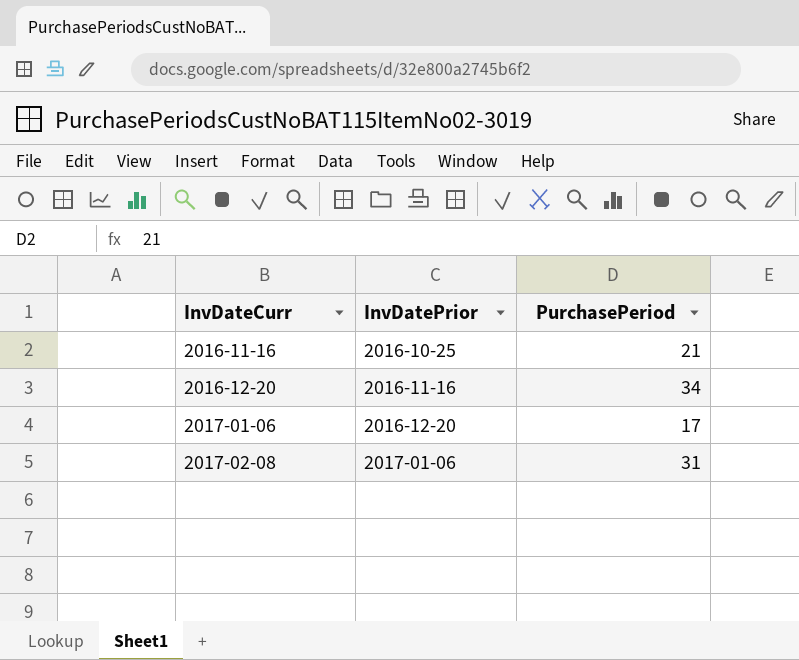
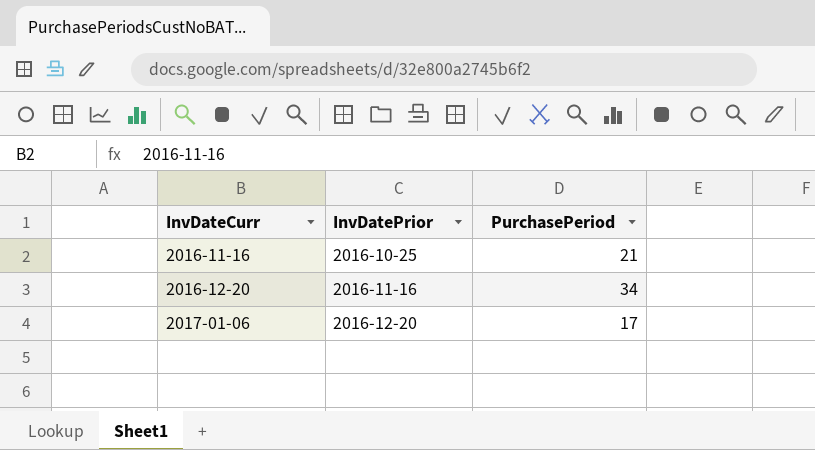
row 2017-02-08: 2017-01-06 | 31 -> none

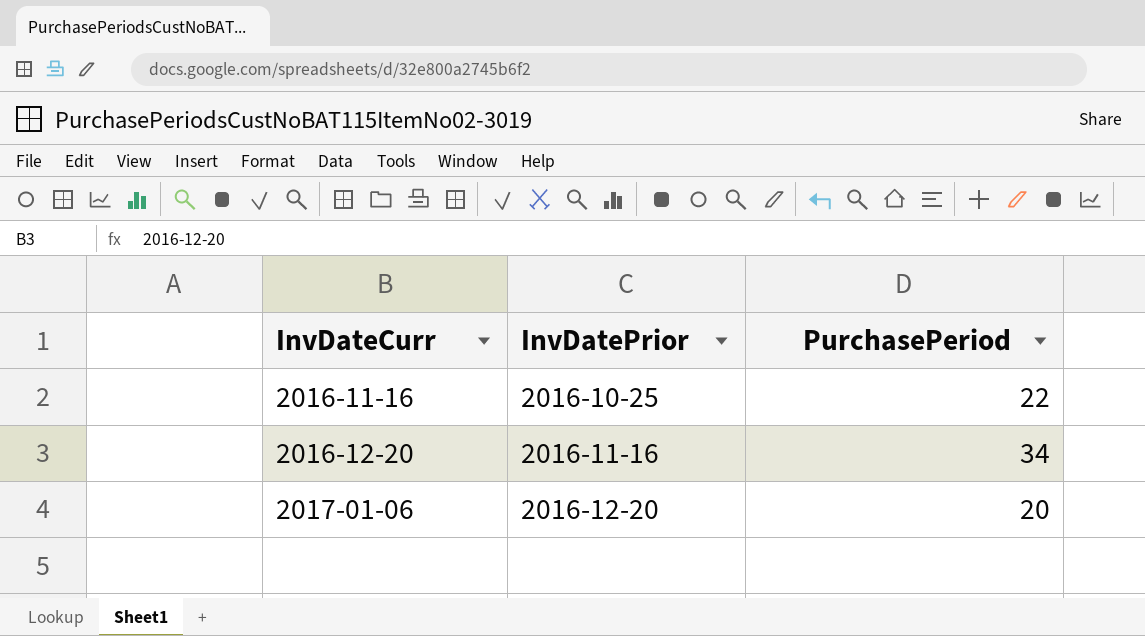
2016-11-16 | PurchasePeriod: 21 -> 22
2017-01-06 | PurchasePeriod: 17 -> 20

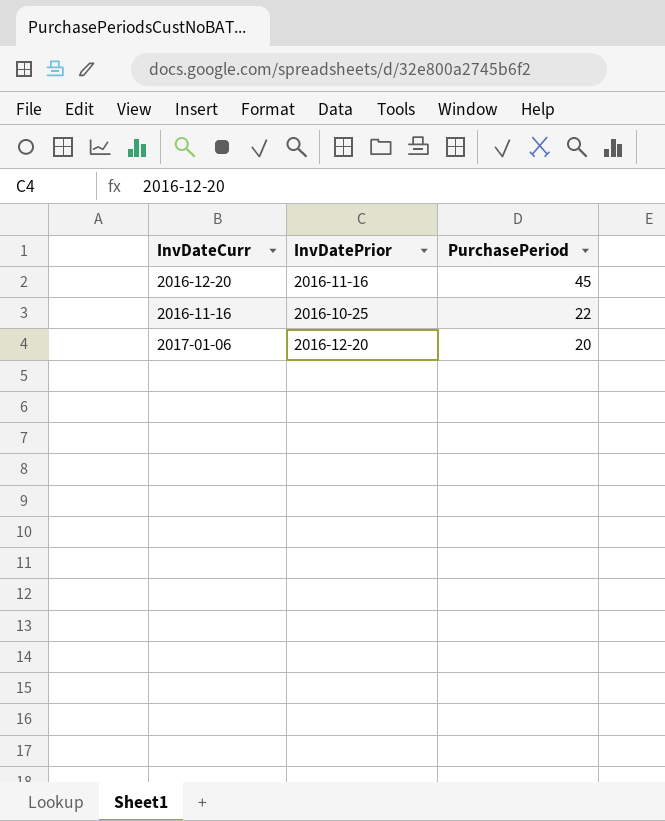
row order: InvDateCurr ascending -> PurchasePeriod descending
2016-12-20 | PurchasePeriod: 34 -> 45

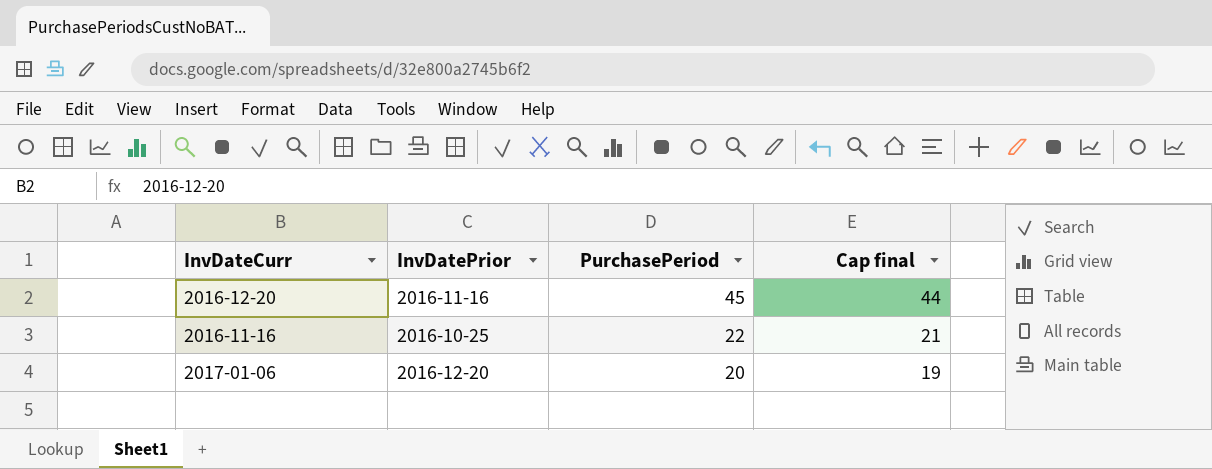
column Cap final | formula: none -> [PurchasePeriod] - 1

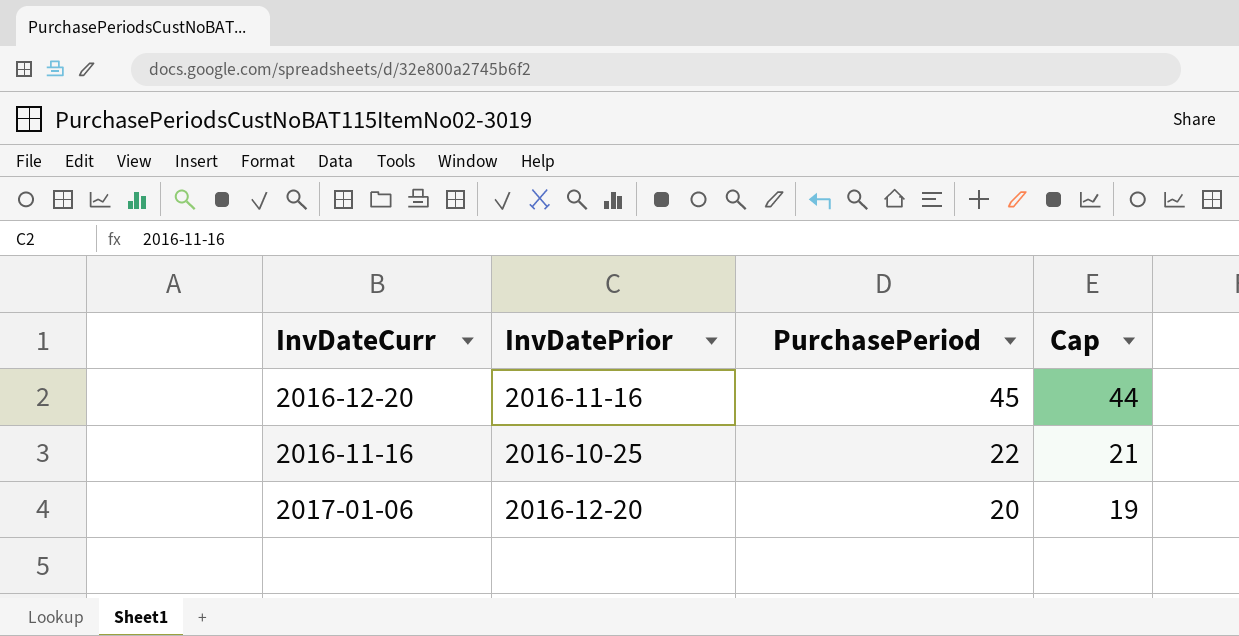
column name: Cap final -> Cap

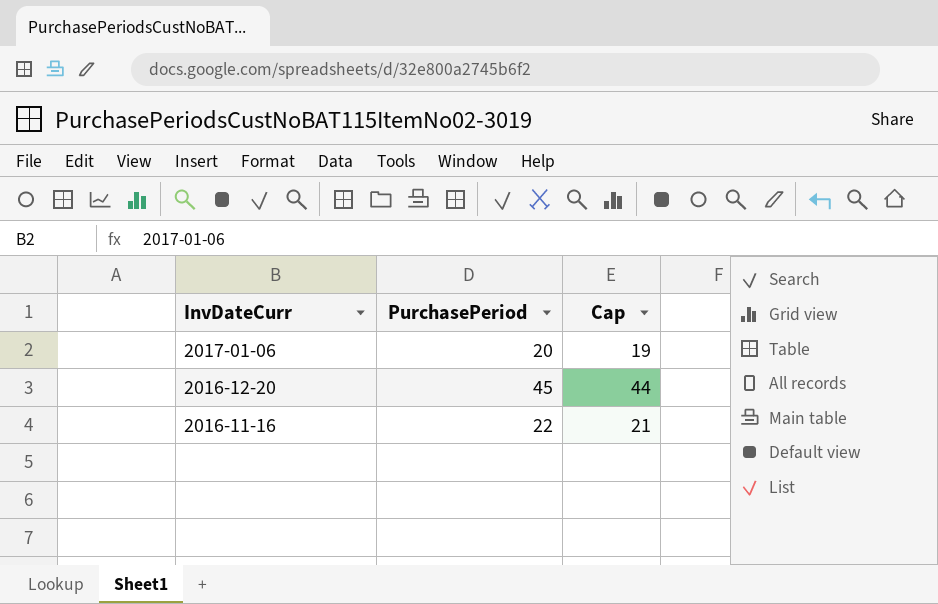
row order: PurchasePeriod descending -> InvDateCurr descending
column InvDatePrior | position: 2 -> none

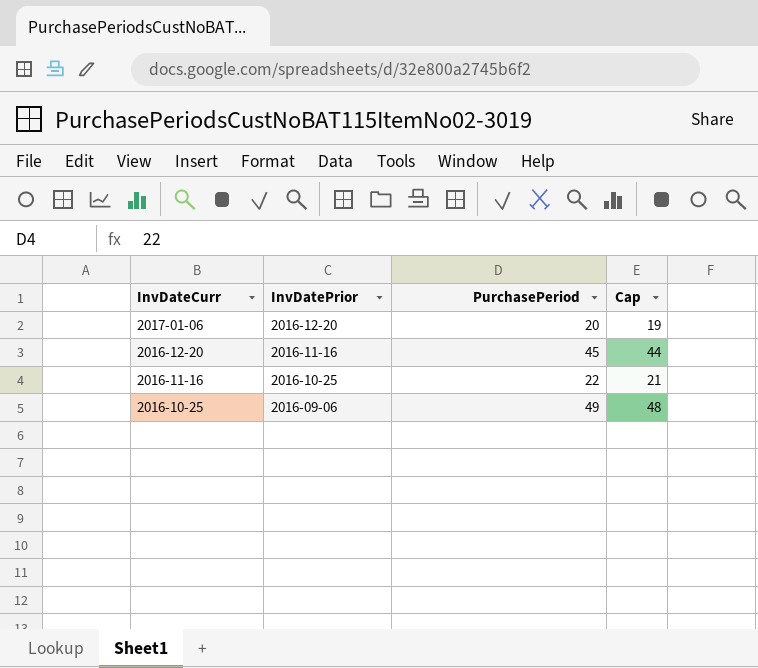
column InvDatePrior | position: none -> 2
row 2016-10-25: none -> 2016-09-06 | 49 | 48

